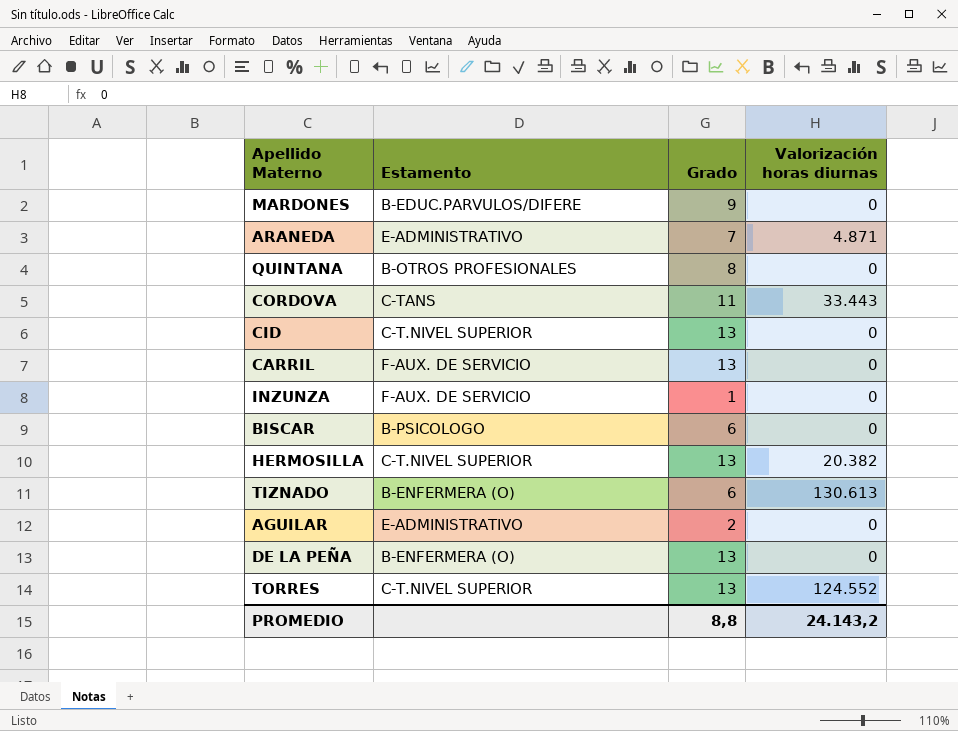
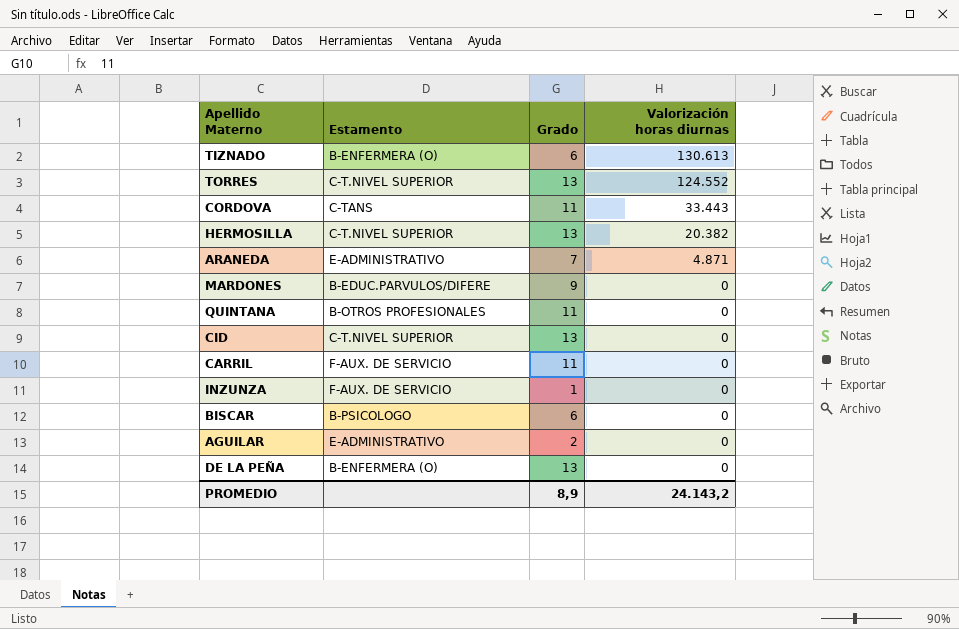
row order: none -> Valorización horas diurnas descending
QUINTANA | Grado: 8 -> 11
CARRIL | Grado: 13 -> 11
PROMEDIO | Grado: 8,8 -> 8,9

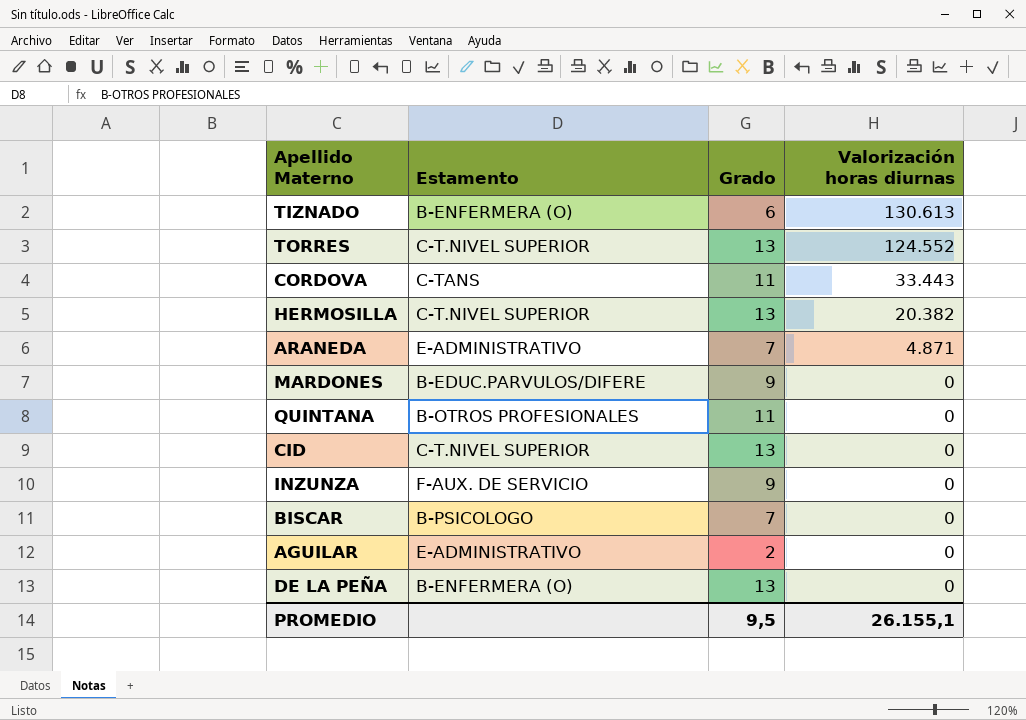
row CARRIL: F-AUX. DE SERVICIO | 11 | 0 -> none
INZUNZA | Grado: 1 -> 9
BISCAR | Grado: 6 -> 7
PROMEDIO | Grado: 8,9 -> 9,5
PROMEDIO | Valorización horas diurnas: 24.143,2 -> 26.155,1

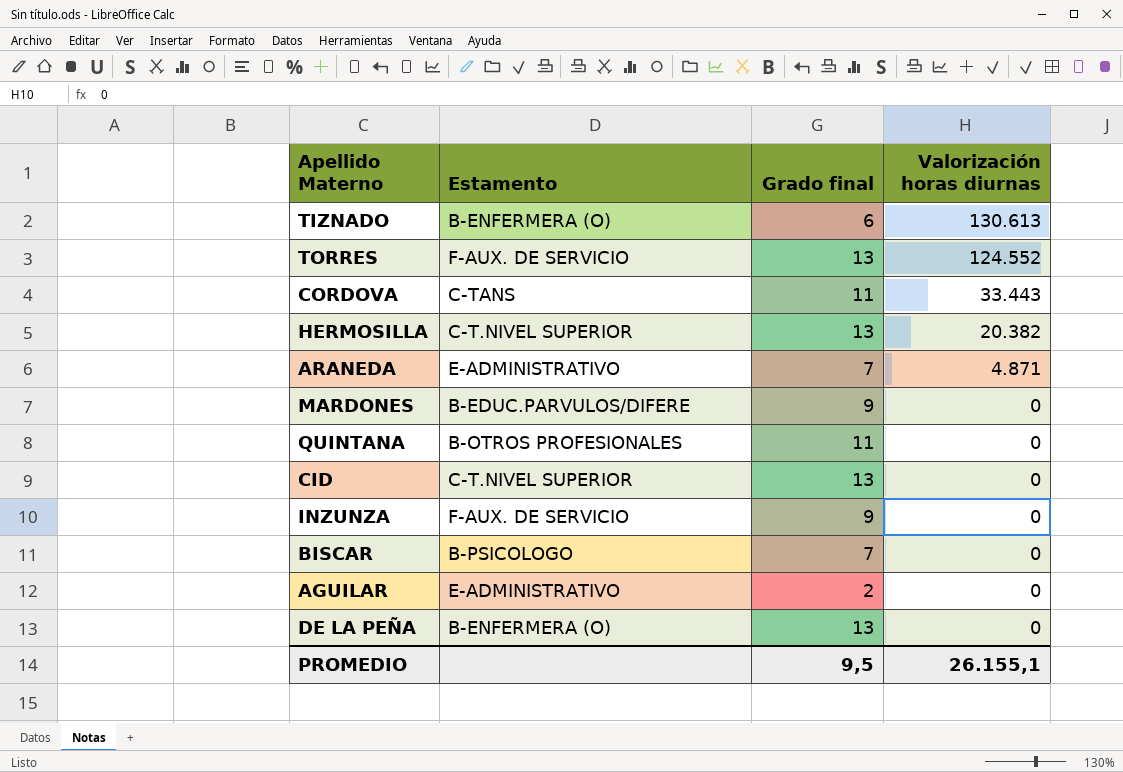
column name: Grado -> Grado final
TORRES | Estamento: C-T.NIVEL SUPERIOR -> F-AUX. DE SERVICIO

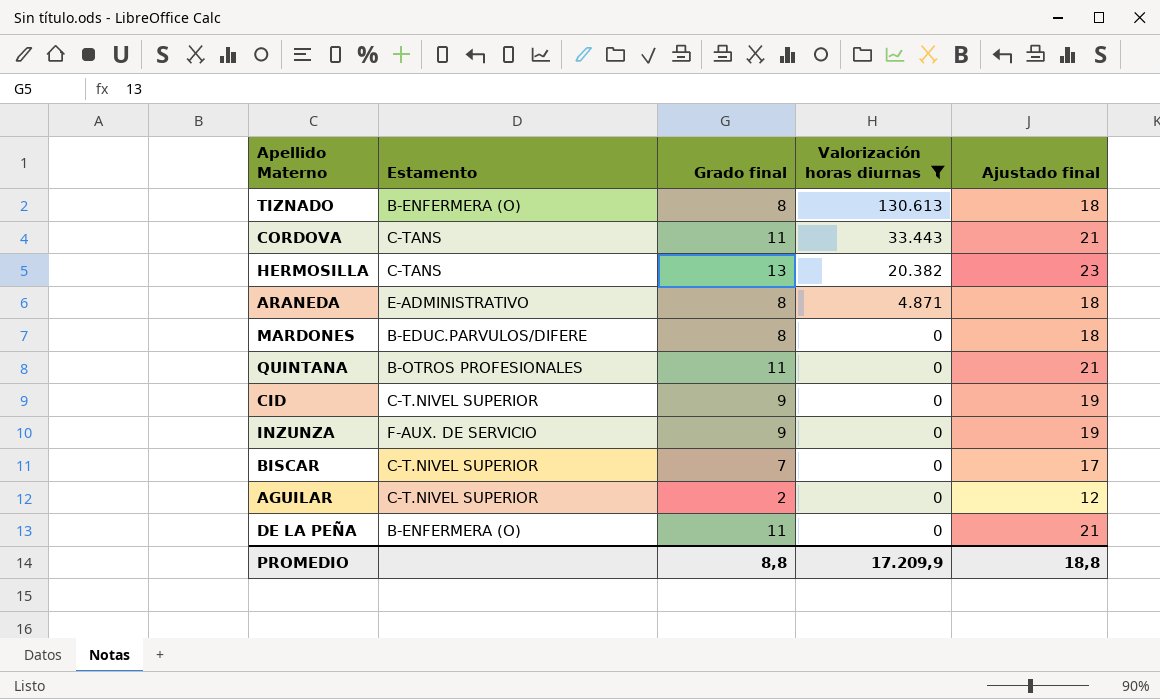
filter: none -> Valorización horas diurnas != 124.552
column Ajustado final | formula: none -> [Grado final] + 10
TIZNADO | Grado final: 6 -> 8
HERMOSILLA | Estamento: C-T.NIVEL SUPERIOR -> C-TANS
ARANEDA | Grado final: 7 -> 8
MARDONES | Grado final: 9 -> 8
CID | Grado final: 13 -> 9
BISCAR | Estamento: B-PSICOLOGO -> C-T.NIVEL SUPERIOR
AGUILAR | Estamento: E-ADMINISTRATIVO -> C-T.NIVEL SUPERIOR
DE LA PEÑA | Grado final: 13 -> 11
PROMEDIO | Grado final: 9,5 -> 8,8
PROMEDIO | Valorización horas diurnas: 26.155,1 -> 17.209,9

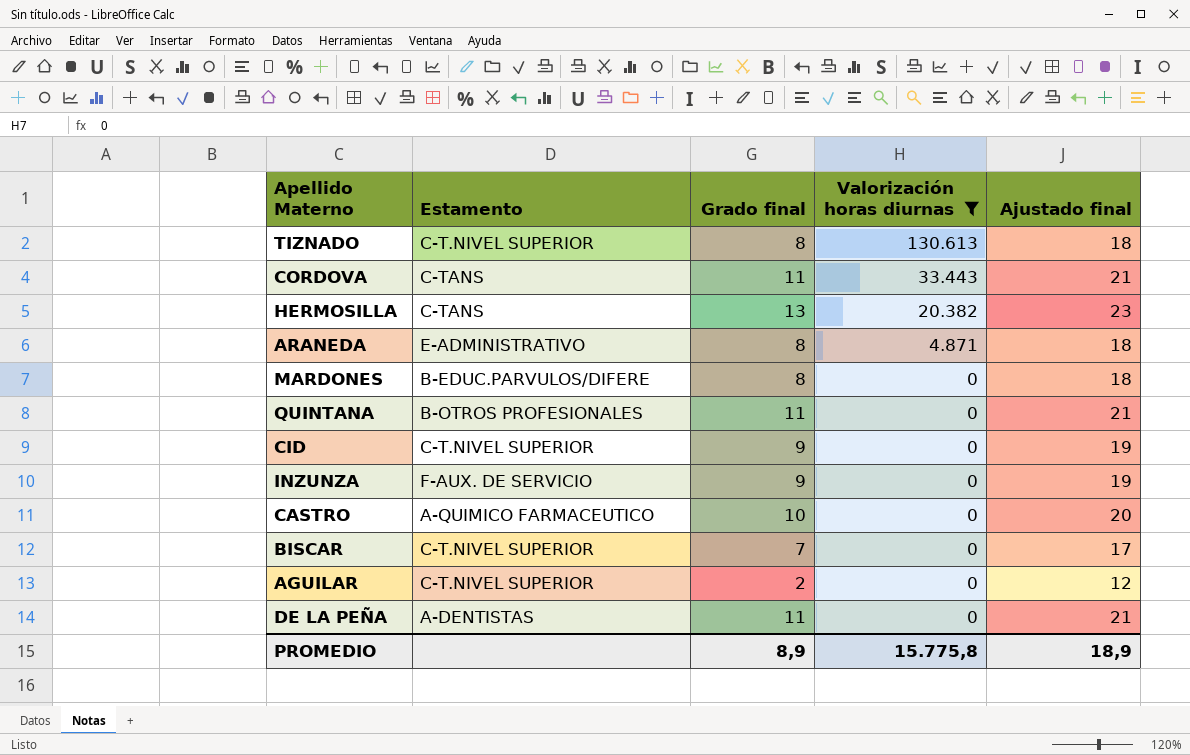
TIZNADO | Estamento: B-ENFERMERA (O) -> C-T.NIVEL SUPERIOR
row CASTRO: none -> A-QUIMICO FARMACEUTICO | 10 | 0 | 20
DE LA PEÑA | Estamento: B-ENFERMERA (O) -> A-DENTISTAS
PROMEDIO | Grado final: 8,8 -> 8,9
PROMEDIO | Valorización horas diurnas: 17.209,9 -> 15.775,8
PROMEDIO | Ajustado final: 18,8 -> 18,9

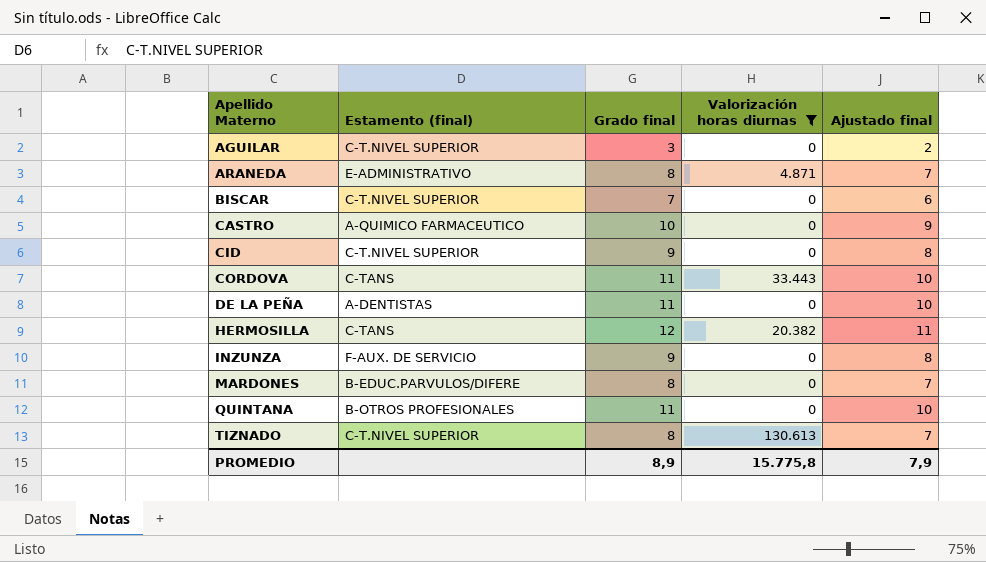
row order: Valorización horas diurnas descending -> Apellido Materno ascending
column name: Estamento -> Estamento (final)
column Ajustado final | formula: [Grado final] + 10 -> [Grado final] - 1
AGUILAR | Grado final: 2 -> 3
HERMOSILLA | Grado final: 13 -> 12
PROMEDIO | Ajustado final: 18,9 -> 7,9

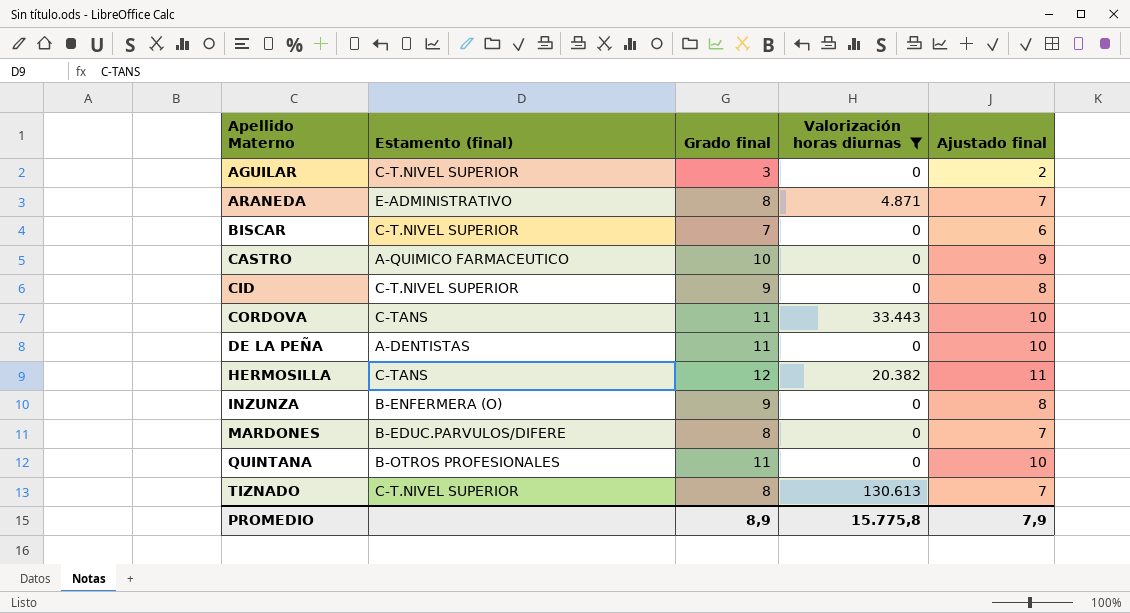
INZUNZA | Estamento (final): F-AUX. DE SERVICIO -> B-ENFERMERA (O)

